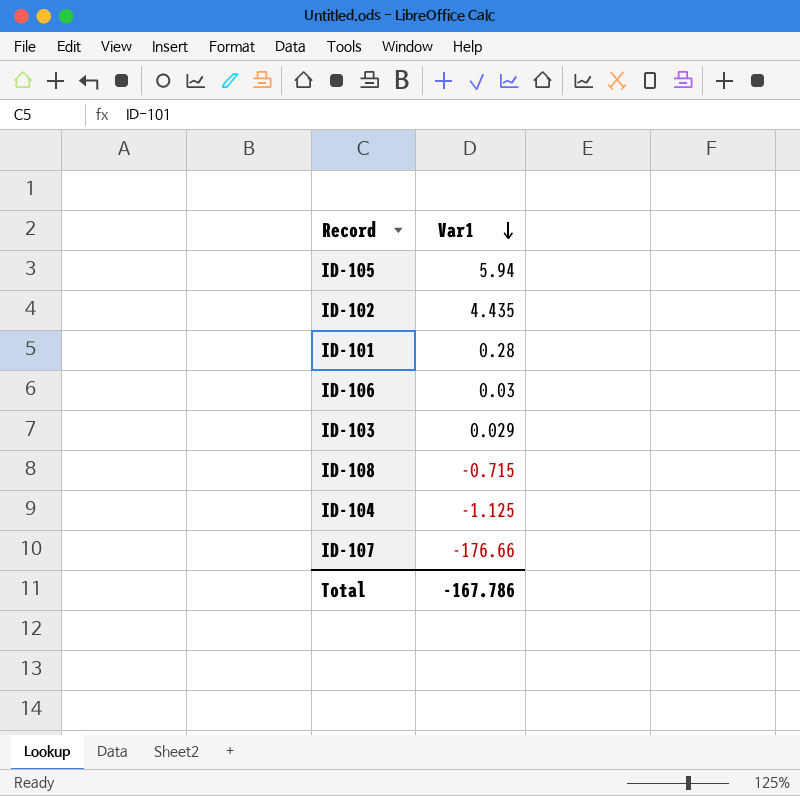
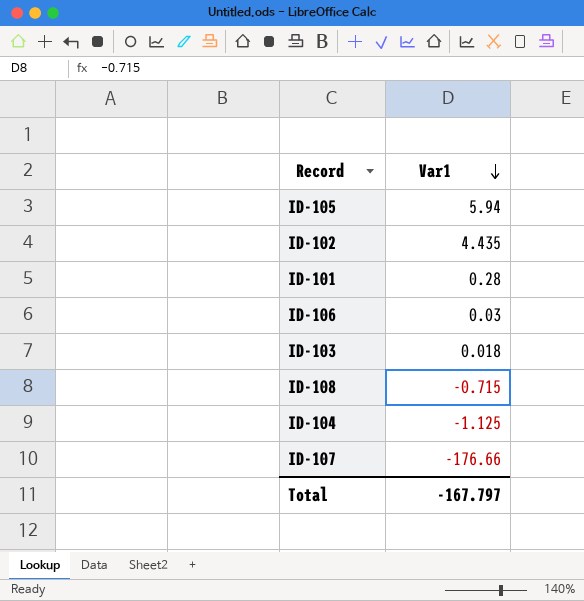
ID-103 | Var1: 0.029 -> 0.018
Total | Var1: -167.786 -> -167.797

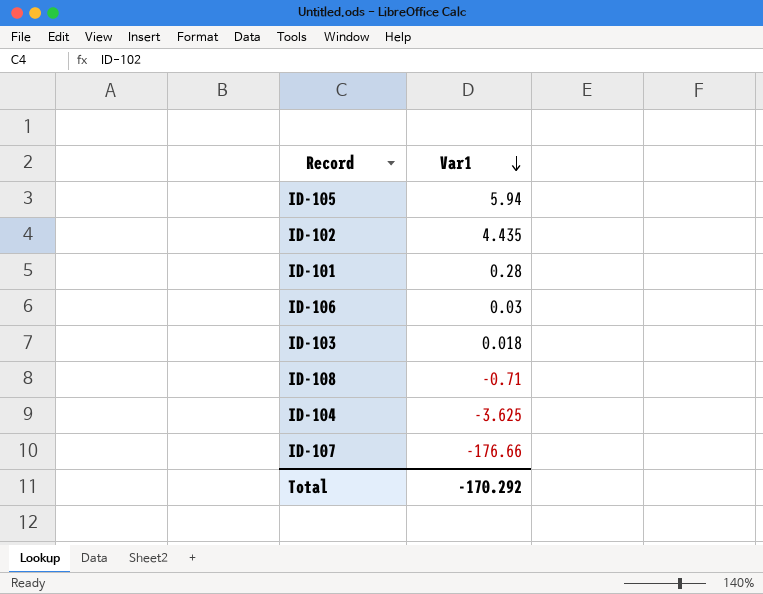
ID-108 | Var1: -0.715 -> -0.71
ID-104 | Var1: -1.125 -> -3.625
Total | Var1: -167.797 -> -170.292

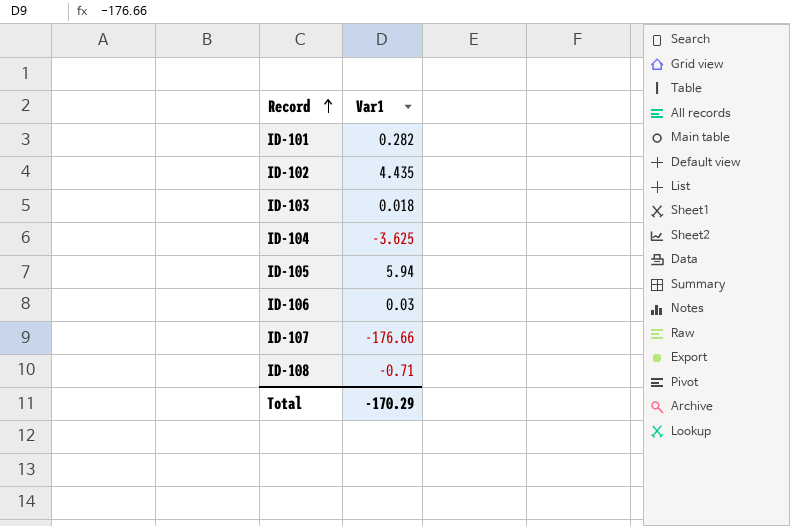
row order: Var1 descending -> Record ascending
ID-101 | Var1: 0.28 -> 0.282
Total | Var1: -170.292 -> -170.29

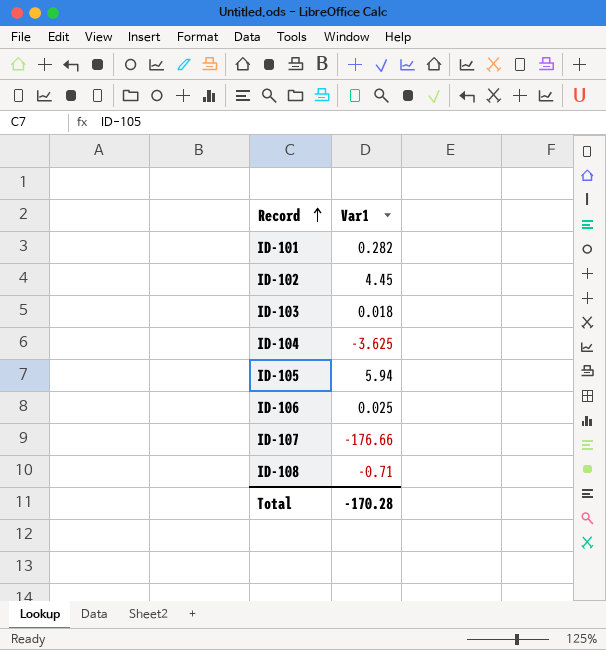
ID-102 | Var1: 4.435 -> 4.45
ID-106 | Var1: 0.03 -> 0.025
Total | Var1: -170.29 -> -170.28

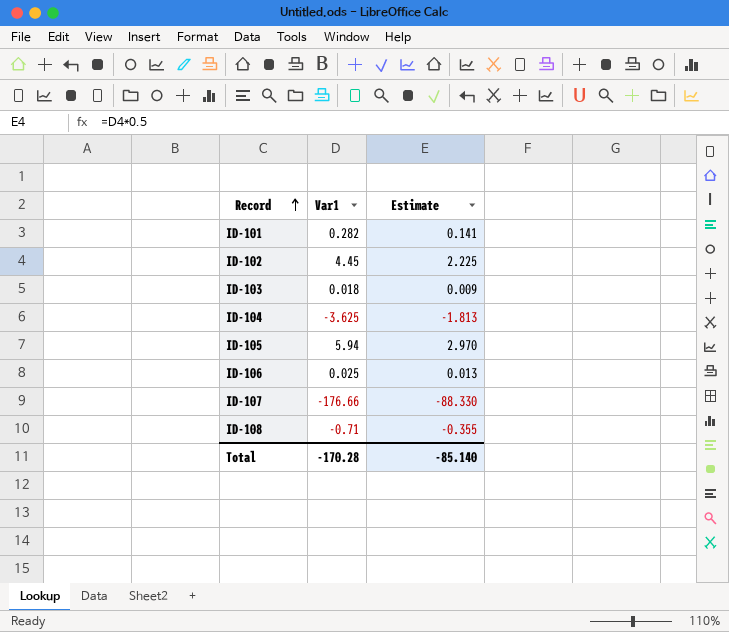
column Estimate | formula: none -> [Var1] * 0.5

